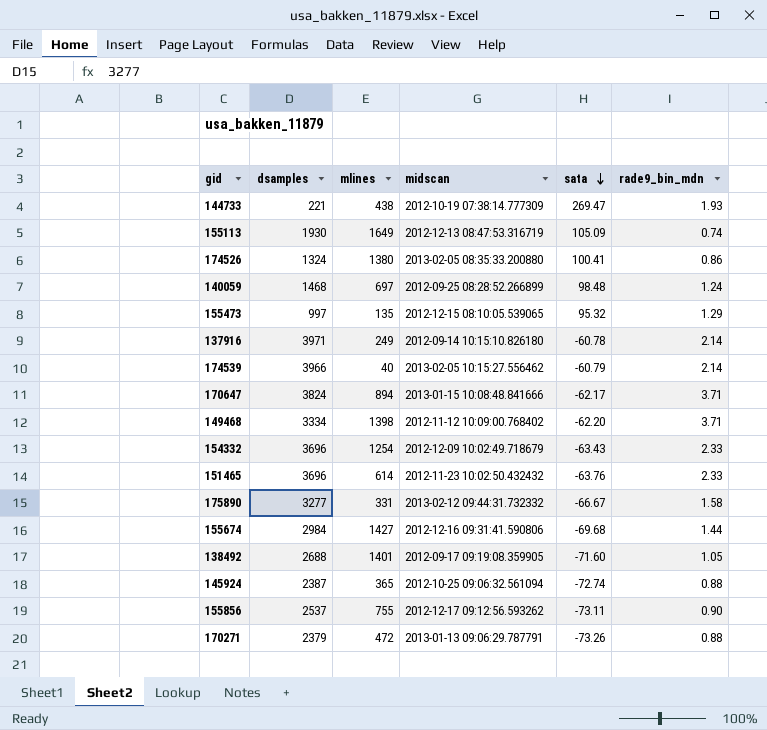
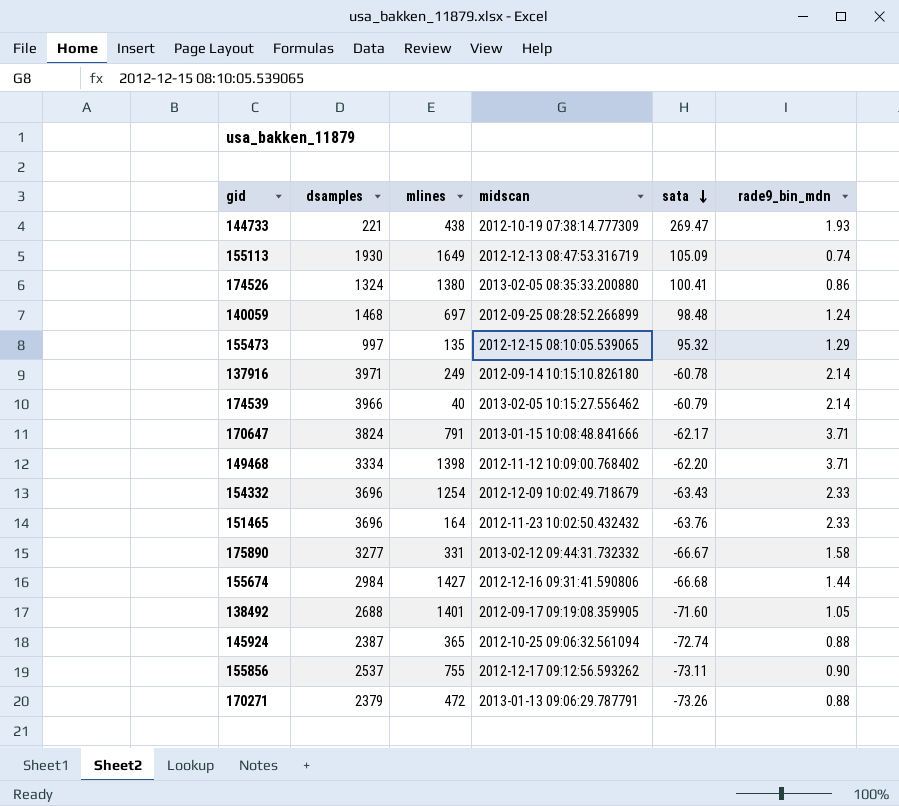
170647 | mlines: 894 -> 791
151465 | mlines: 614 -> 164
155674 | sata: -69.68 -> -66.68

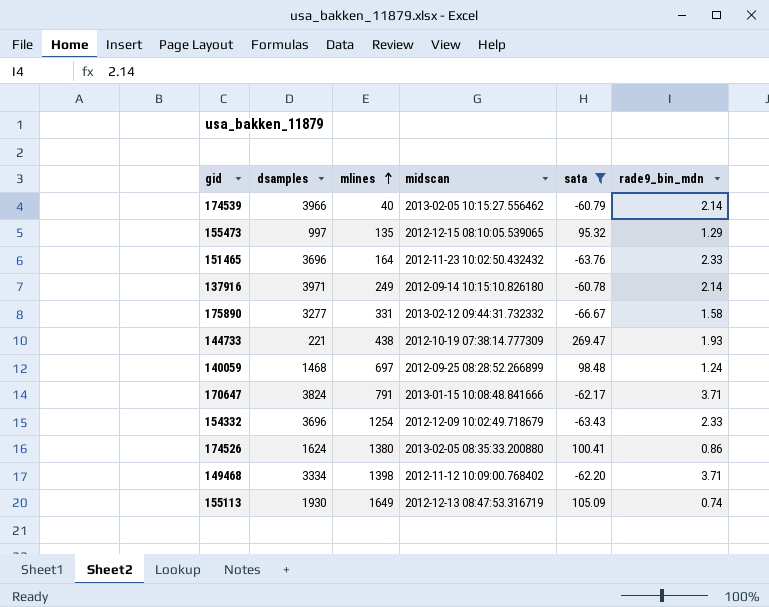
filter: none -> sata >= -66.67
row order: sata descending -> mlines ascending
174526 | dsamples: 1324 -> 1624

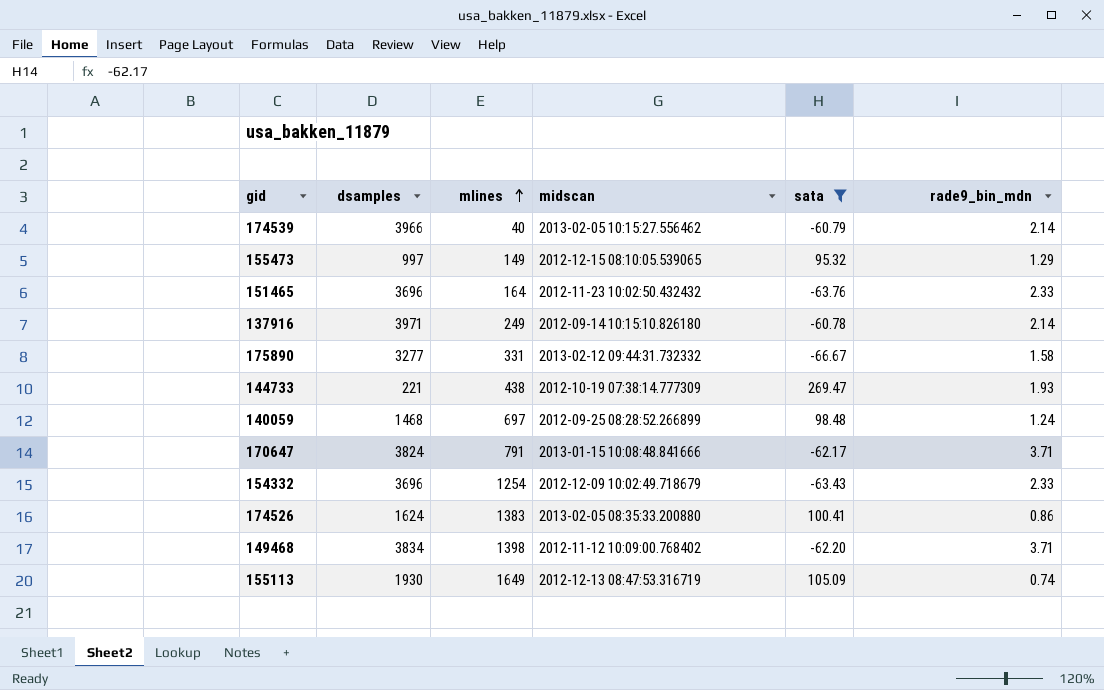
155473 | mlines: 135 -> 149
174526 | mlines: 1380 -> 1383
149468 | dsamples: 3334 -> 3834

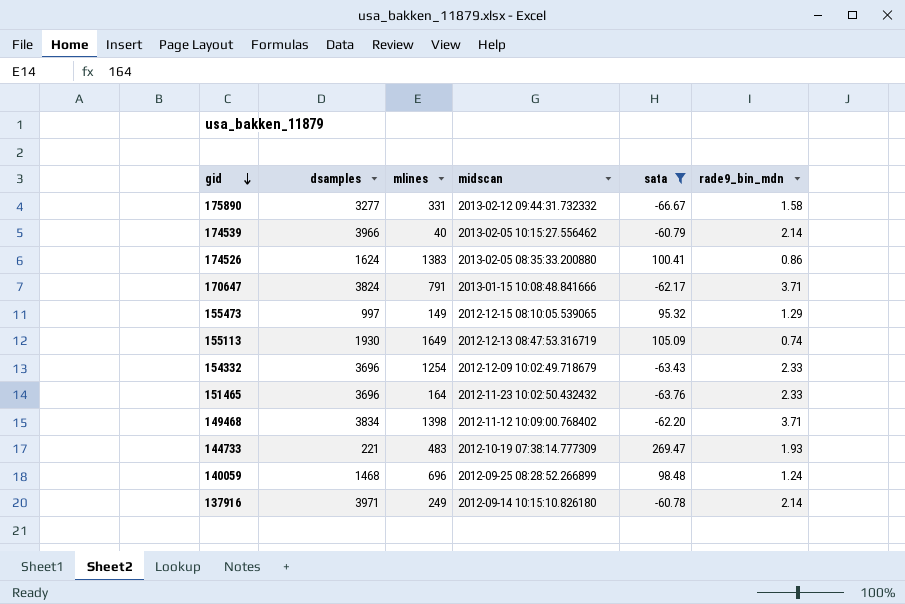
row order: mlines ascending -> gid descending
144733 | mlines: 438 -> 483
140059 | mlines: 697 -> 696

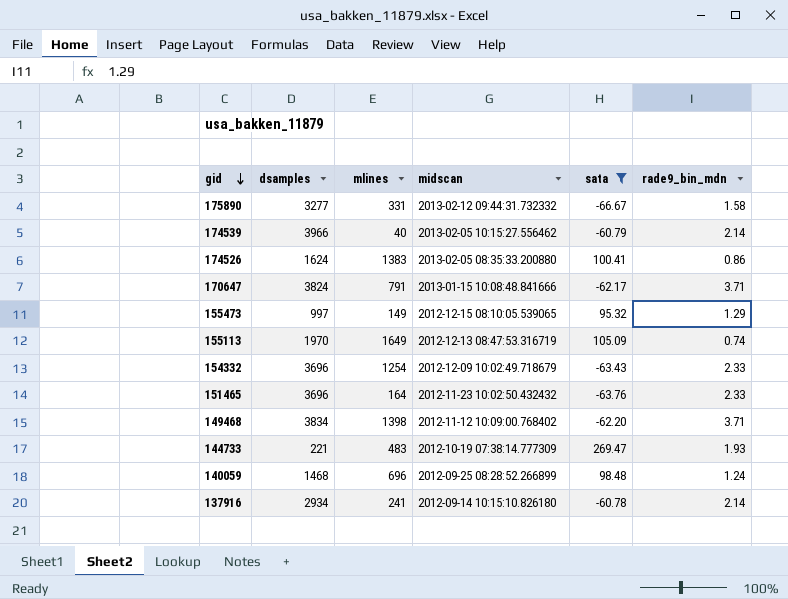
155113 | dsamples: 1930 -> 1970
137916 | dsamples: 3971 -> 2934
137916 | mlines: 249 -> 241

